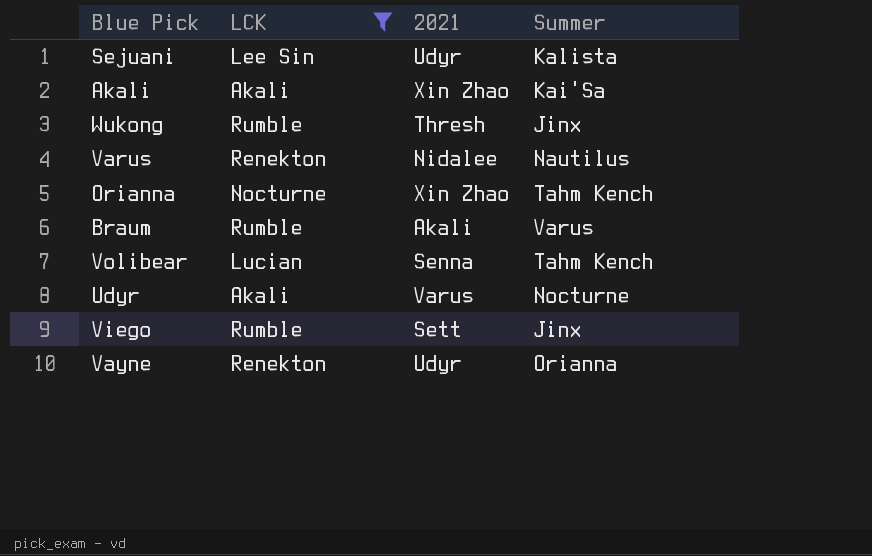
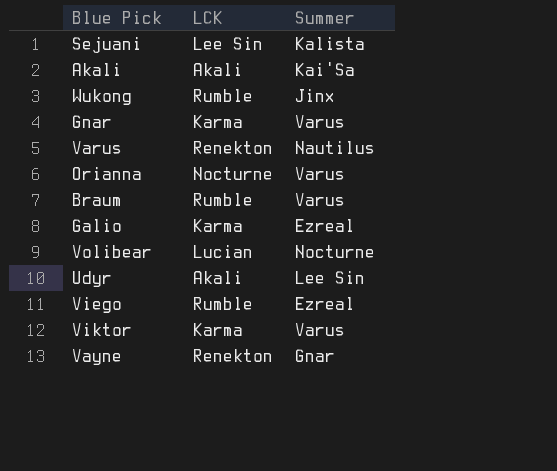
filter: LCK != Karma -> none
column 2021 | position: 3 -> none
Orianna | Summer: Tahm Kench -> Varus
Volibear | Summer: Tahm Kench -> Nocturne
Udyr | Summer: Nocturne -> Lee Sin
Viego | Summer: Jinx -> Ezreal
Vayne | Summer: Orianna -> Gnar

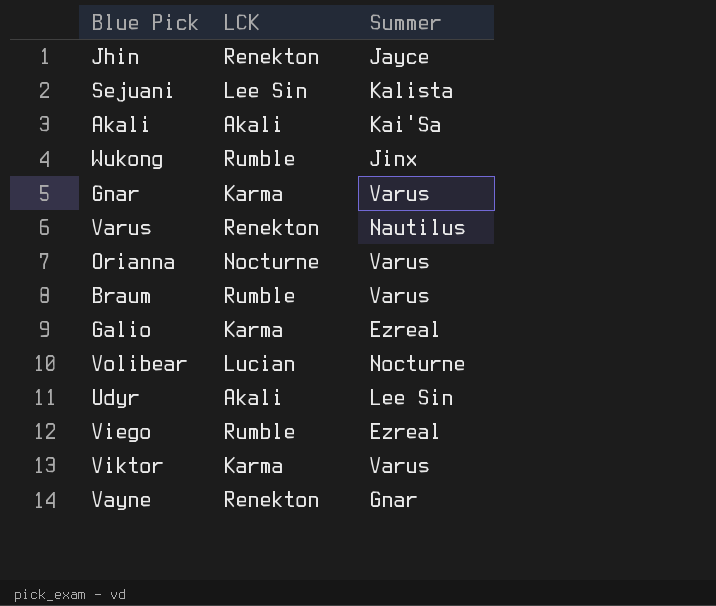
row Jhin: none -> Renekton | Jayce

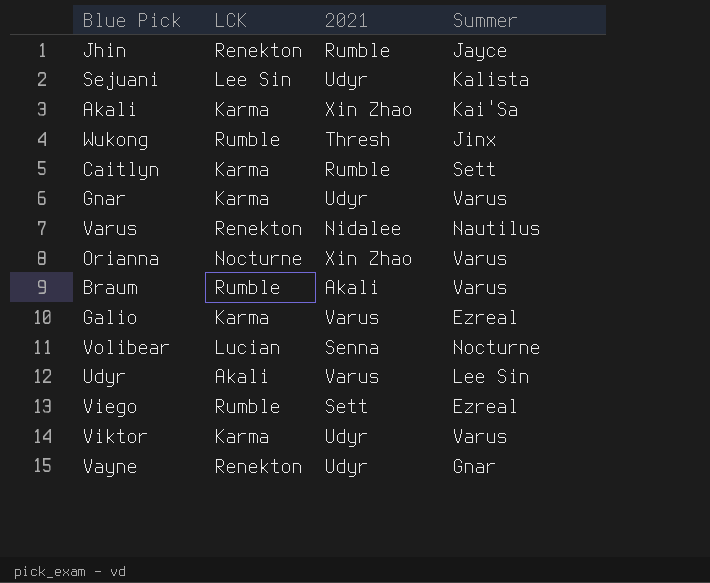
column 2021 | position: none -> 3
Akali | LCK: Akali -> Karma
row Caitlyn: none -> Karma | Rumble | Sett

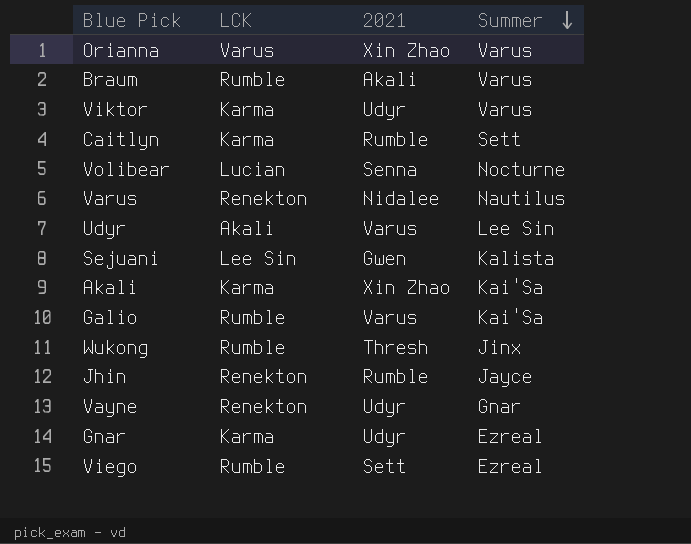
row order: none -> Summer descending
Orianna | LCK: Nocturne -> Varus
Sejuani | 2021: Udyr -> Gwen
Galio | LCK: Karma -> Rumble
Galio | Summer: Ezreal -> Kai'Sa
Gnar | Summer: Varus -> Ezreal

